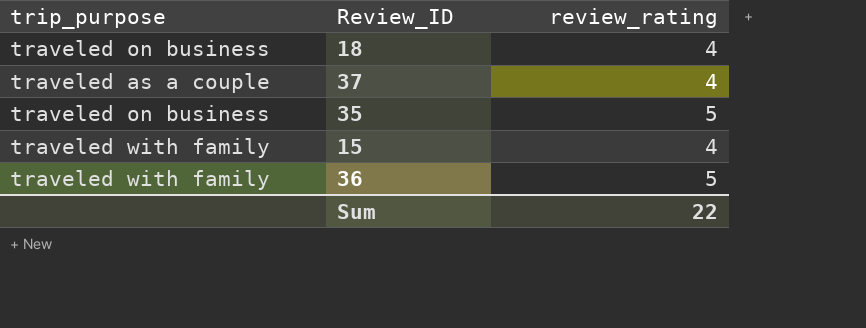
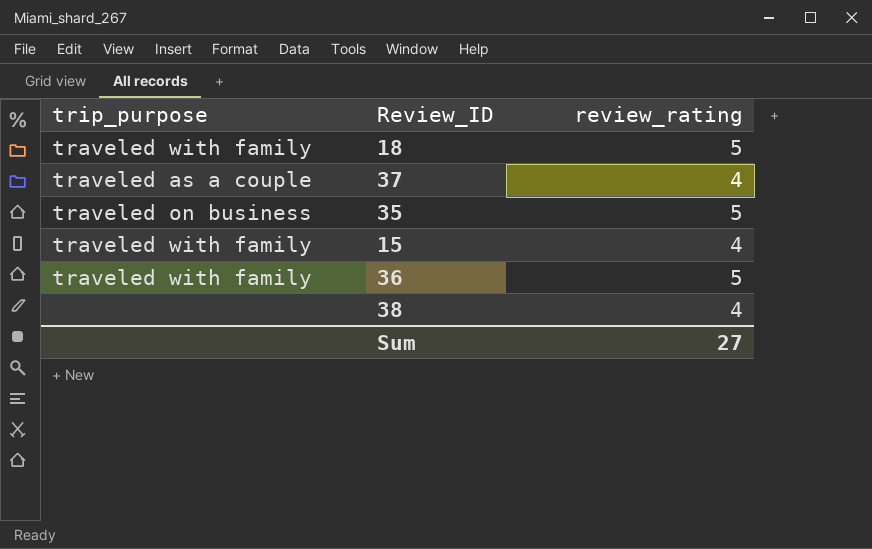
18 | trip_purpose: traveled on business -> traveled with family
18 | review_rating: 4 -> 5
row 38: none -> none | 4
Sum | review_rating: 22 -> 27

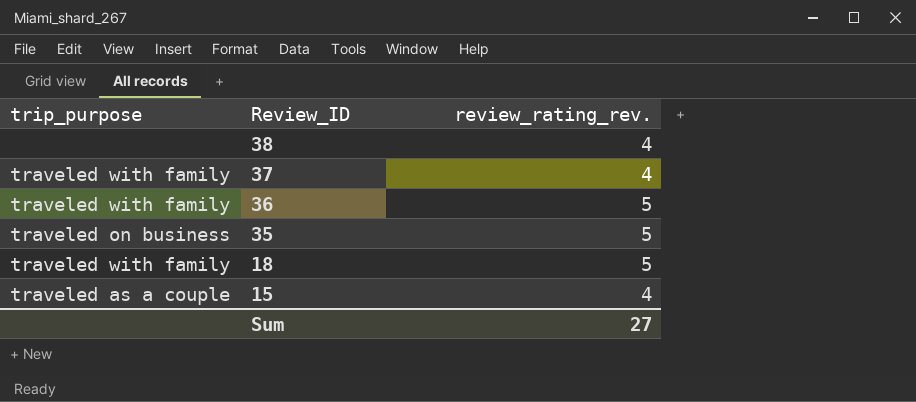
row order: none -> Review_ID descending
column name: review_rating -> review_rating_rev.
37 | trip_purpose: traveled as a couple -> traveled with family
15 | trip_purpose: traveled with family -> traveled as a couple

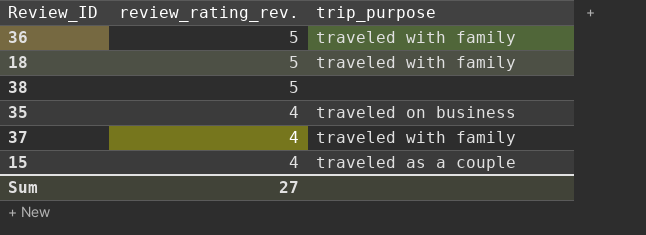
row order: Review_ID descending -> review_rating_rev. descending
column trip_purpose | position: 1 -> 3
38 | review_rating_rev.: 4 -> 5
35 | review_rating_rev.: 5 -> 4

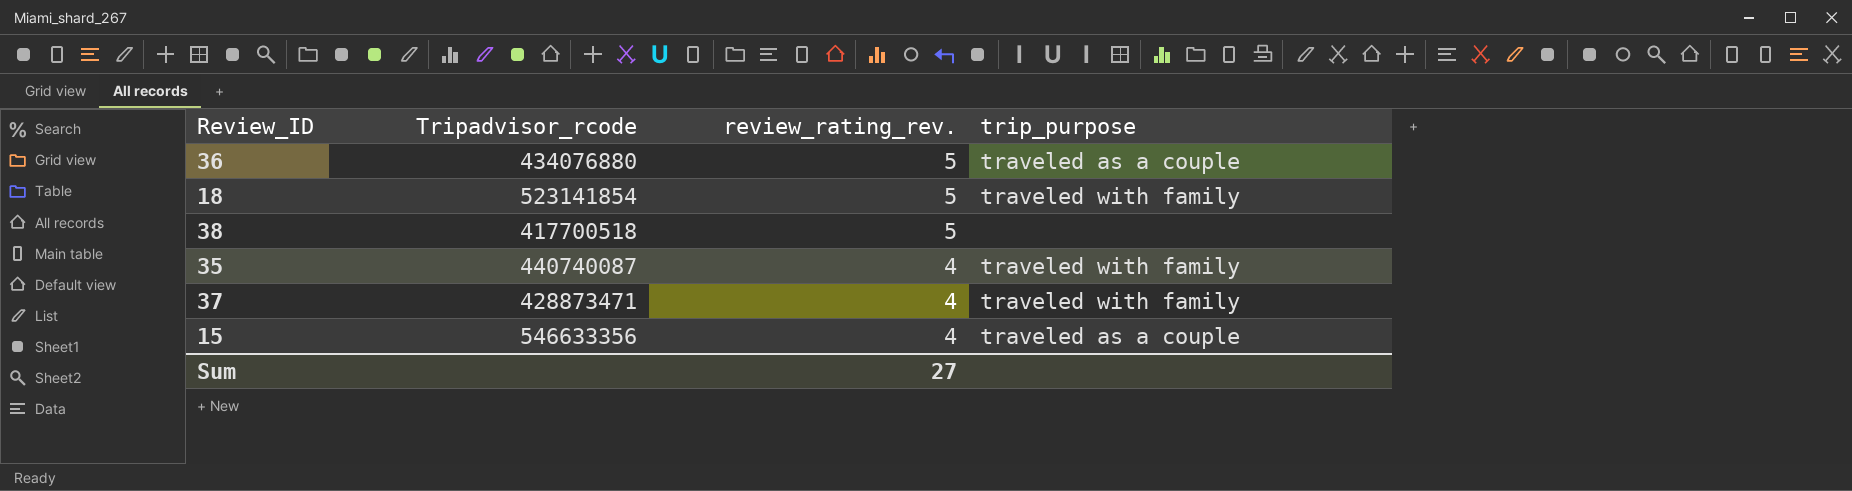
column Tripadvisor_rcode | position: none -> 2
36 | trip_purpose: traveled with family -> traveled as a couple
35 | trip_purpose: traveled on business -> traveled with family

